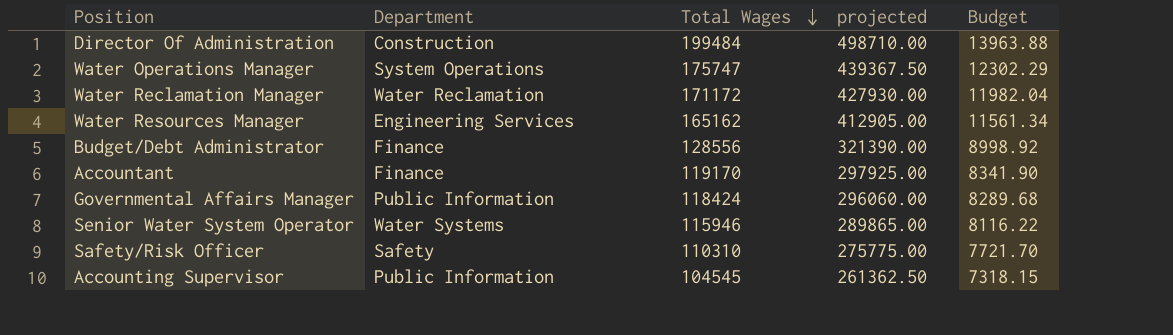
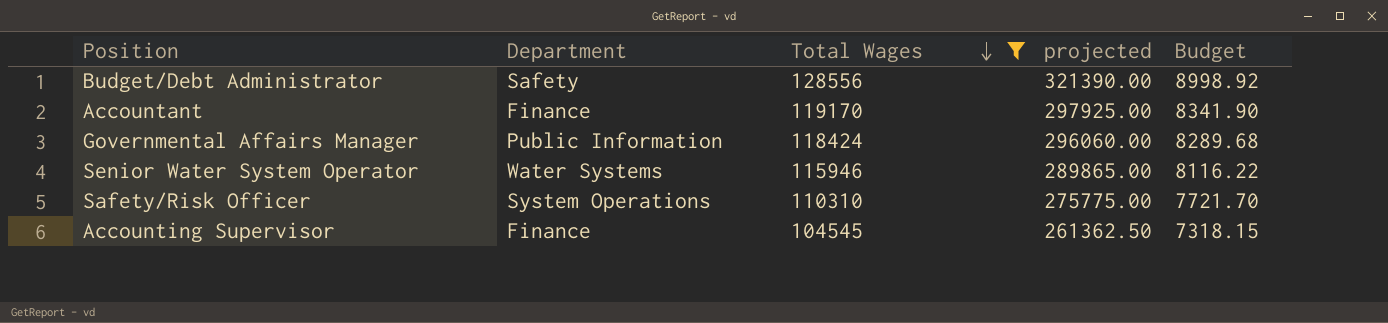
filter: none -> Total Wages <= 128556
Budget/Debt Administrator | Department: Finance -> Safety
Safety/Risk Officer | Department: Safety -> System Operations
Accounting Supervisor | Department: Public Information -> Finance

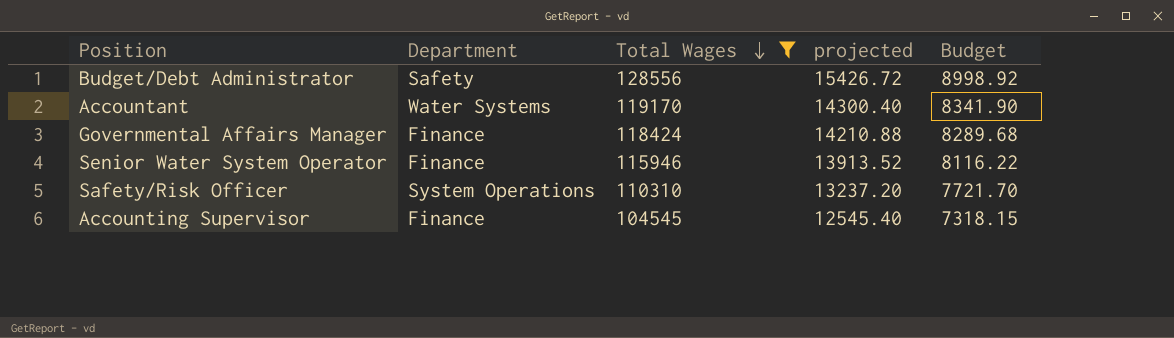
column projected | formula: [Total Wages] * 2.5 -> [Total Wages] * 0.12
Accountant | Department: Finance -> Water Systems
Governmental Affairs Manager | Department: Public Information -> Finance
Senior Water System Operator | Department: Water Systems -> Finance

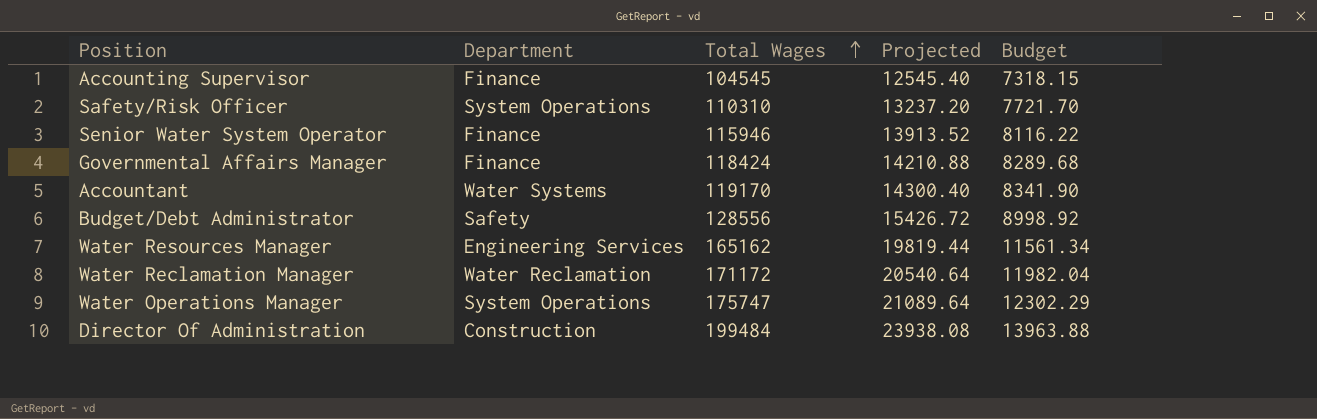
filter: Total Wages <= 128556 -> none
row order: Total Wages descending -> Total Wages ascending
column name: projected -> Projected

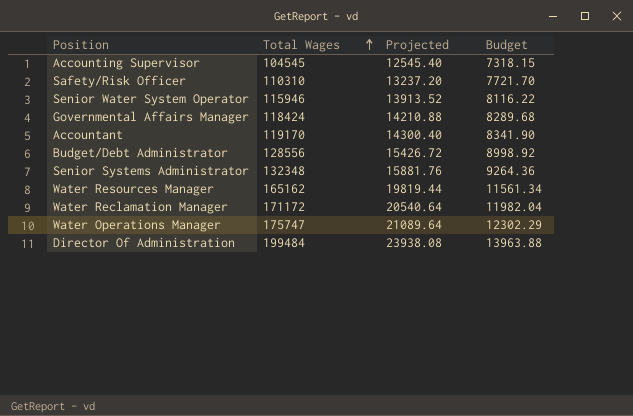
column Department | position: 2 -> none
row Senior Systems Administrator: none -> 132348 | 15881.76 | 9264.36

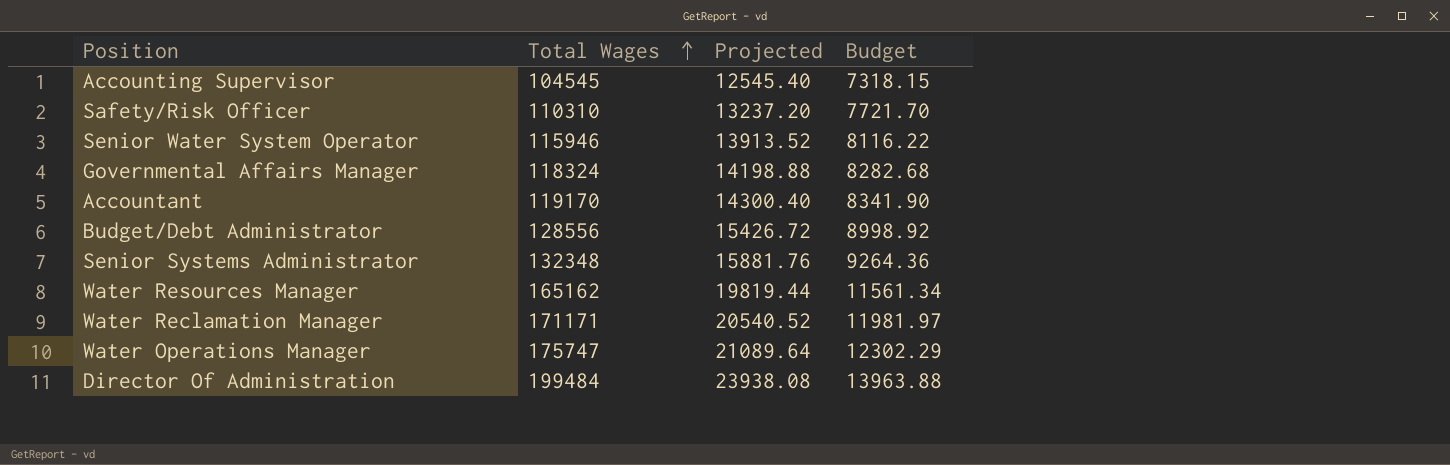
Governmental Affairs Manager | Total Wages: 118424 -> 118324
Governmental Affairs Manager | Projected: 14210.88 -> 14198.88
Governmental Affairs Manager | Budget: 8289.68 -> 8282.68
Water Reclamation Manager | Total Wages: 171172 -> 171171
Water Reclamation Manager | Projected: 20540.64 -> 20540.52
Water Reclamation Manager | Budget: 11982.04 -> 11981.97

